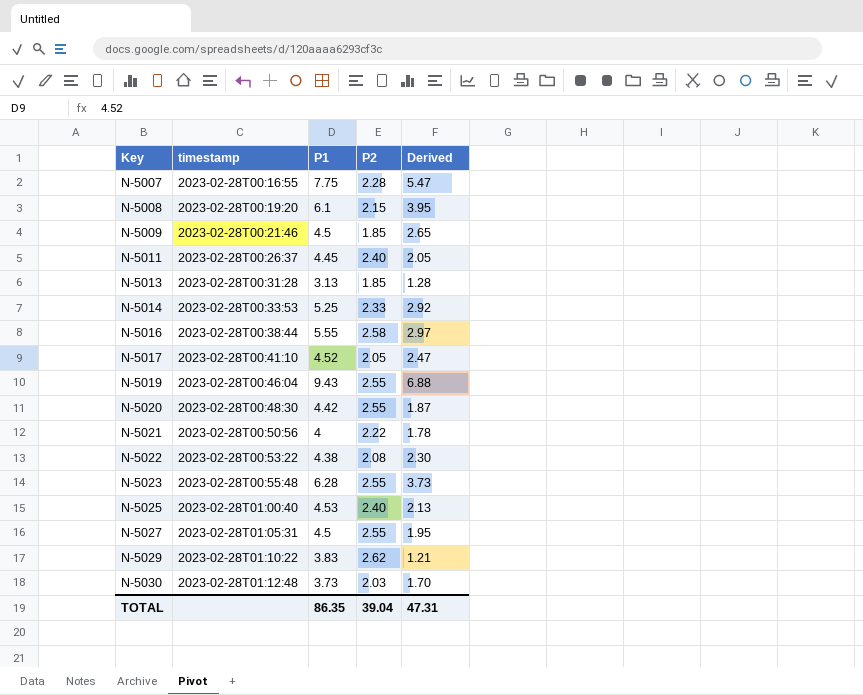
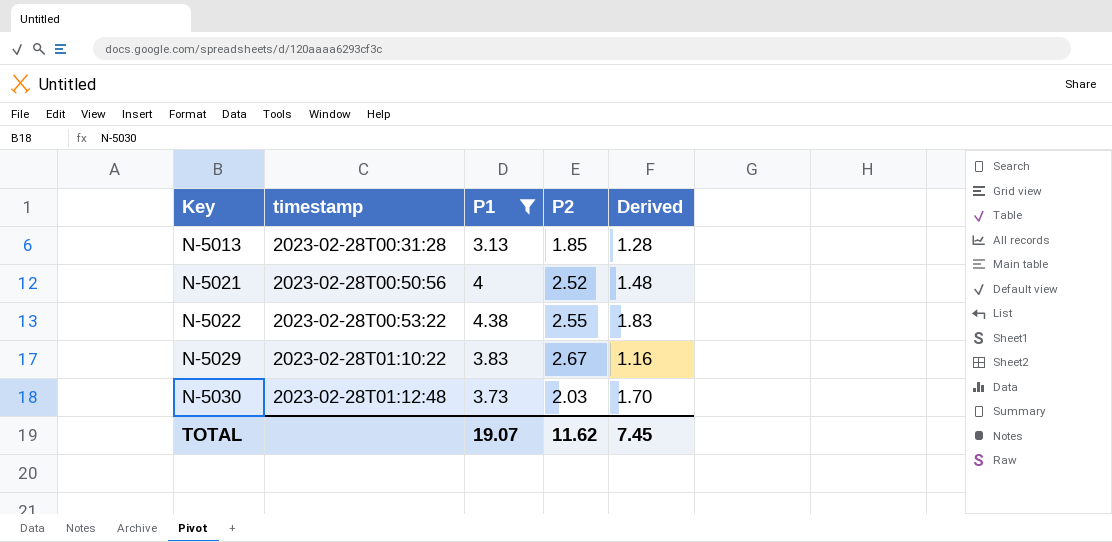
filter: none -> P1 <= 4.38
N-5021 | P2: 2.22 -> 2.52
N-5021 | Derived: 1.78 -> 1.48
N-5022 | P2: 2.08 -> 2.55
N-5022 | Derived: 2.30 -> 1.83
N-5029 | P2: 2.62 -> 2.67
N-5029 | Derived: 1.21 -> 1.16
TOTAL | P1: 86.35 -> 19.07
TOTAL | P2: 39.04 -> 11.62
TOTAL | Derived: 47.31 -> 7.45

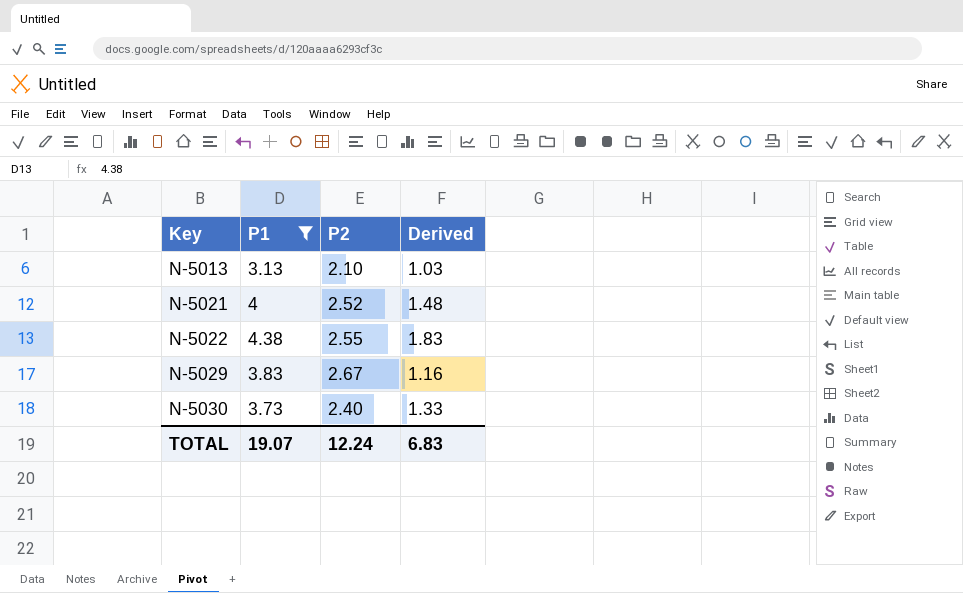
column timestamp | position: 2 -> none
N-5013 | P2: 1.85 -> 2.10
N-5013 | Derived: 1.28 -> 1.03
N-5030 | P2: 2.03 -> 2.40
N-5030 | Derived: 1.70 -> 1.33
TOTAL | P2: 11.62 -> 12.24
TOTAL | Derived: 7.45 -> 6.83

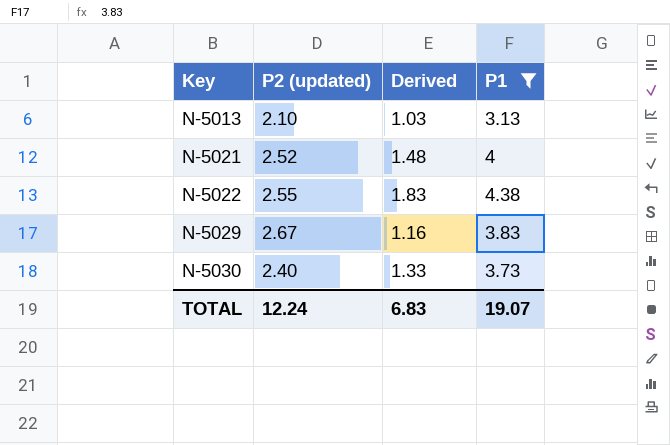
column name: P2 -> P2 (updated)
column P1 | position: 2 -> 4

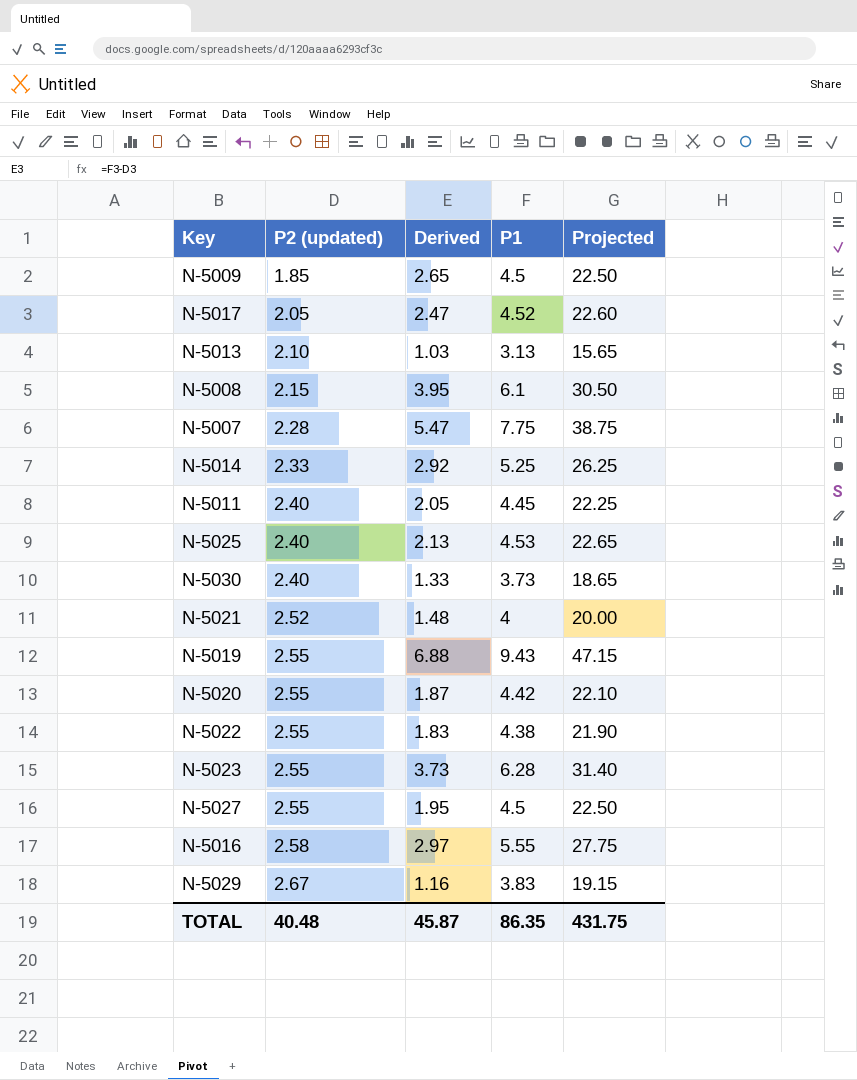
filter: P1 <= 4.38 -> none
row order: Key ascending -> P2 (updated) ascending
column Projected | formula: none -> [P1] * 5
TOTAL | P2 (updated): 12.24 -> 40.48
TOTAL | Derived: 6.83 -> 45.87
TOTAL | P1: 19.07 -> 86.35

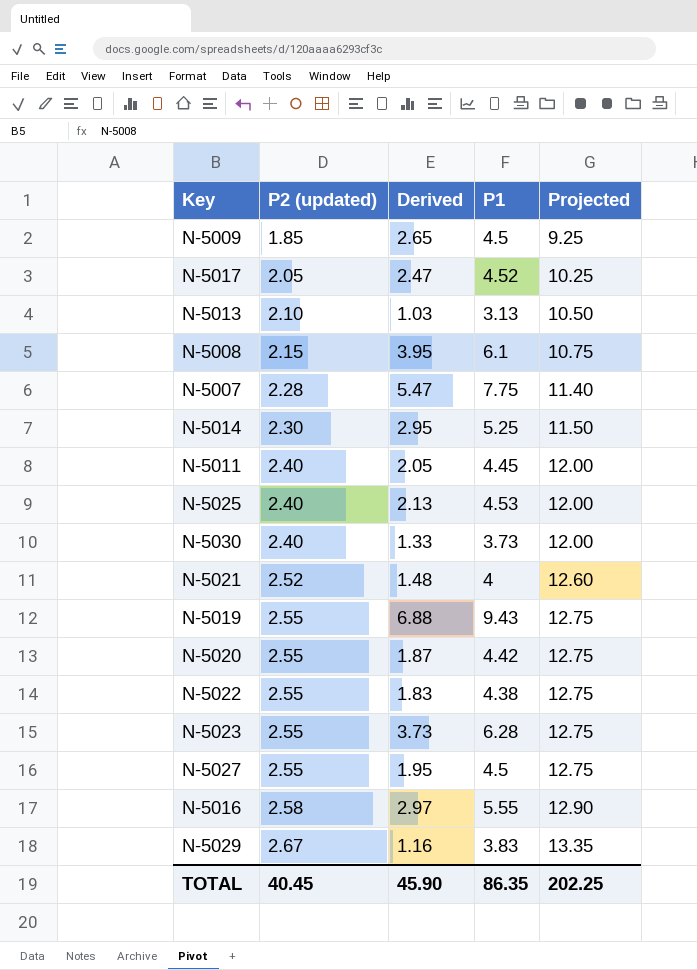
column Projected | formula: [P1] * 5 -> [P2 (updated)] * 5
N-5014 | P2 (updated): 2.33 -> 2.30
N-5014 | Derived: 2.92 -> 2.95
TOTAL | P2 (updated): 40.48 -> 40.45
TOTAL | Derived: 45.87 -> 45.90
TOTAL | Projected: 431.75 -> 202.25

